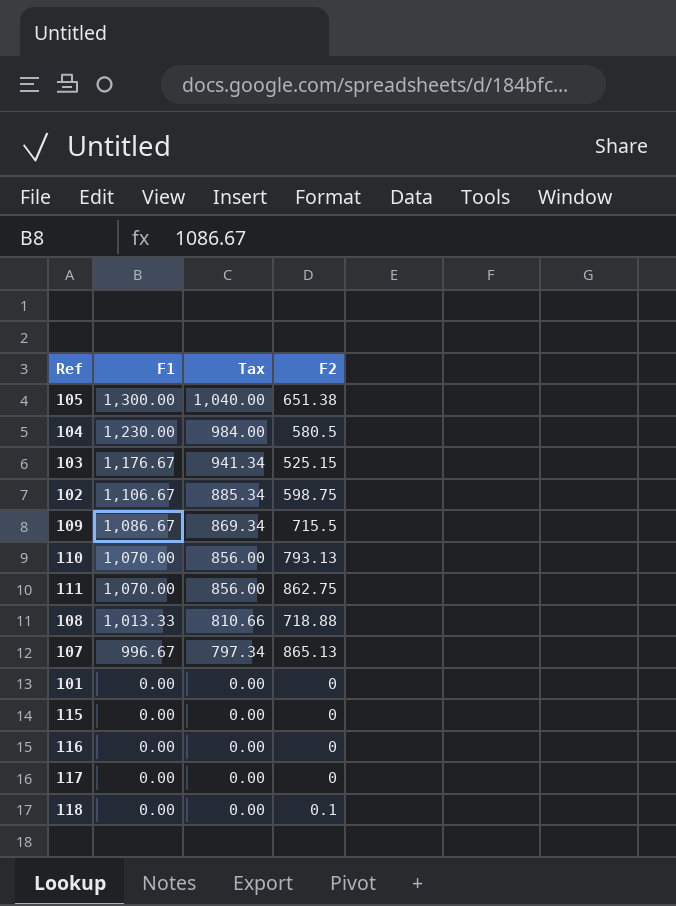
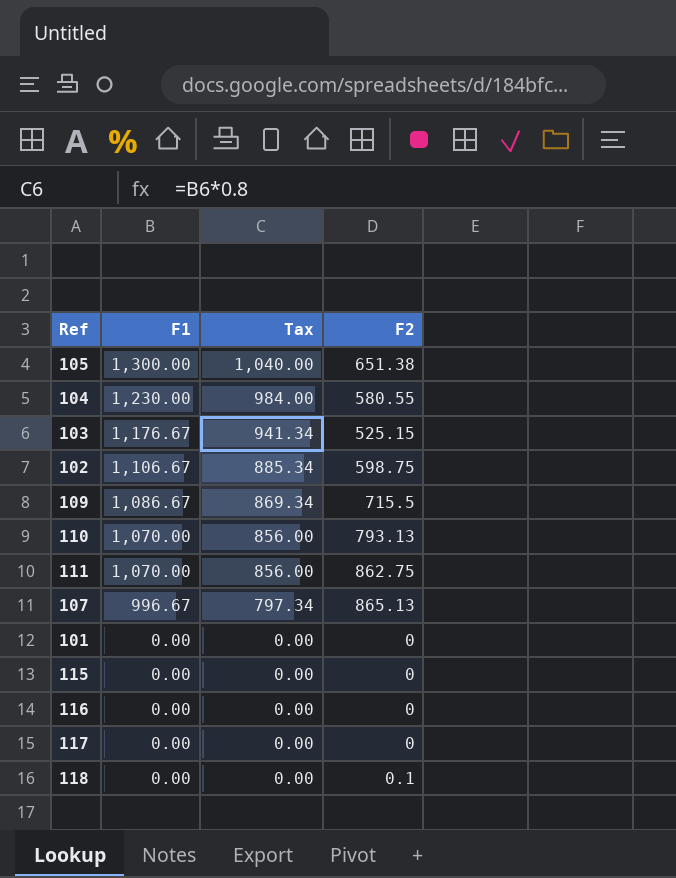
row 108: 1,013.33 | 810.66 | 718.88 -> none
104 | F2: 580.5 -> 580.55

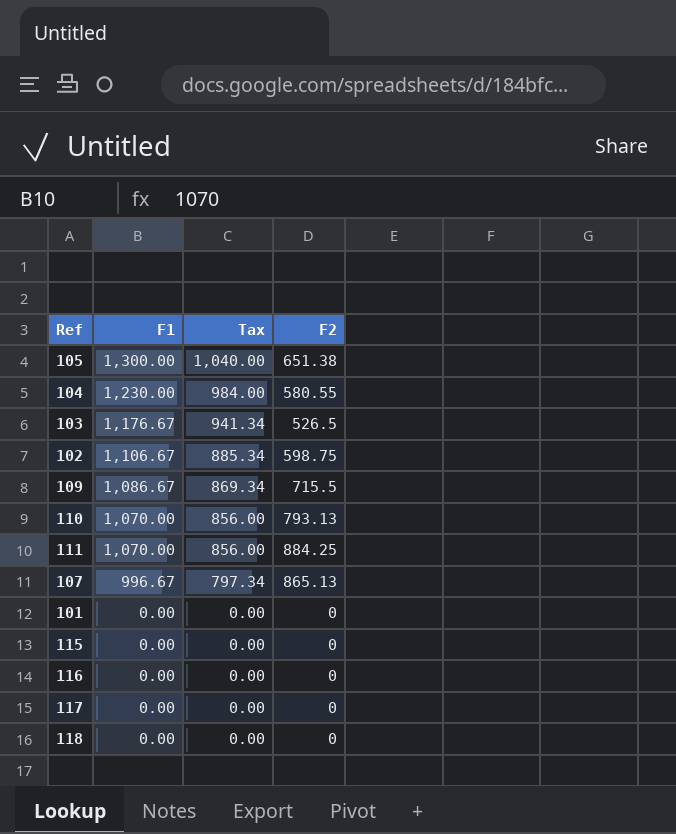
103 | F2: 525.15 -> 526.5
111 | F2: 862.75 -> 884.25
118 | F2: 0.1 -> 0

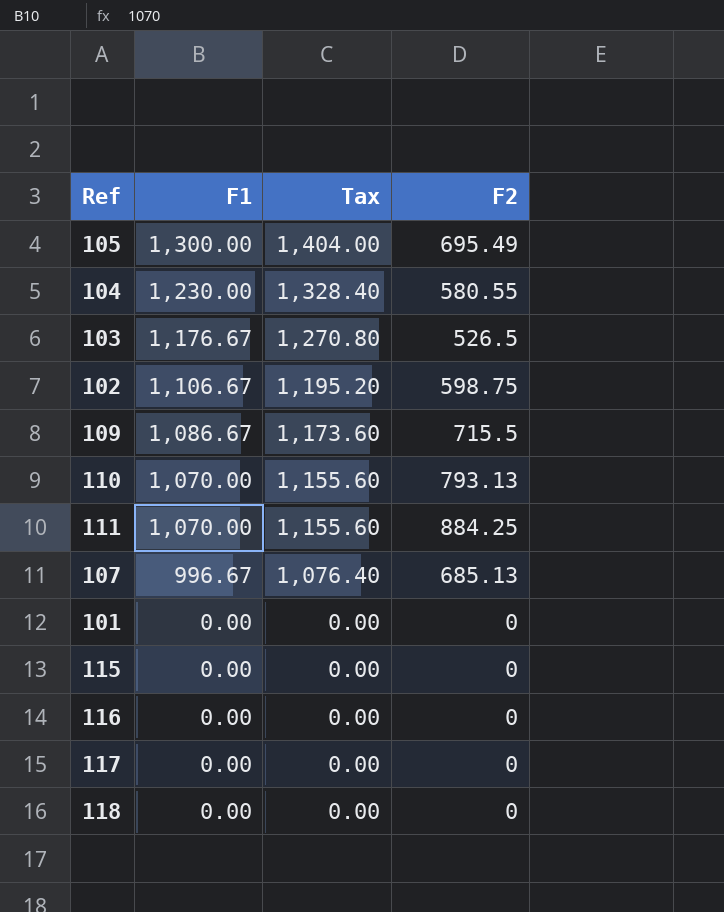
column Tax | formula: [F1] * 0.8 -> [F1] * 1.08
105 | F2: 651.38 -> 695.49
107 | F2: 865.13 -> 685.13

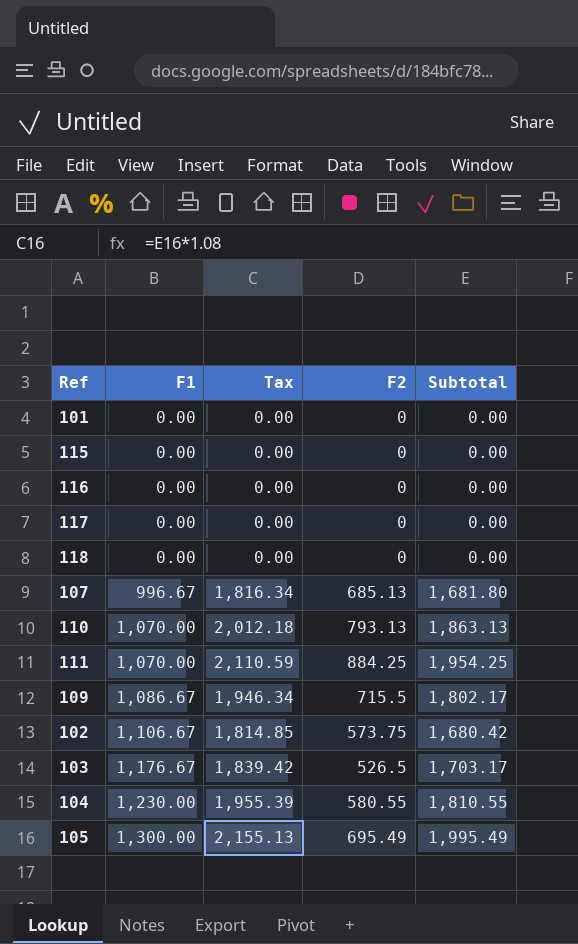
row order: F1 descending -> F1 ascending
column Tax | formula: [F1] * 1.08 -> [Subtotal] * 1.08
column Subtotal | formula: none -> [F1] + [F2]
102 | F2: 598.75 -> 573.75

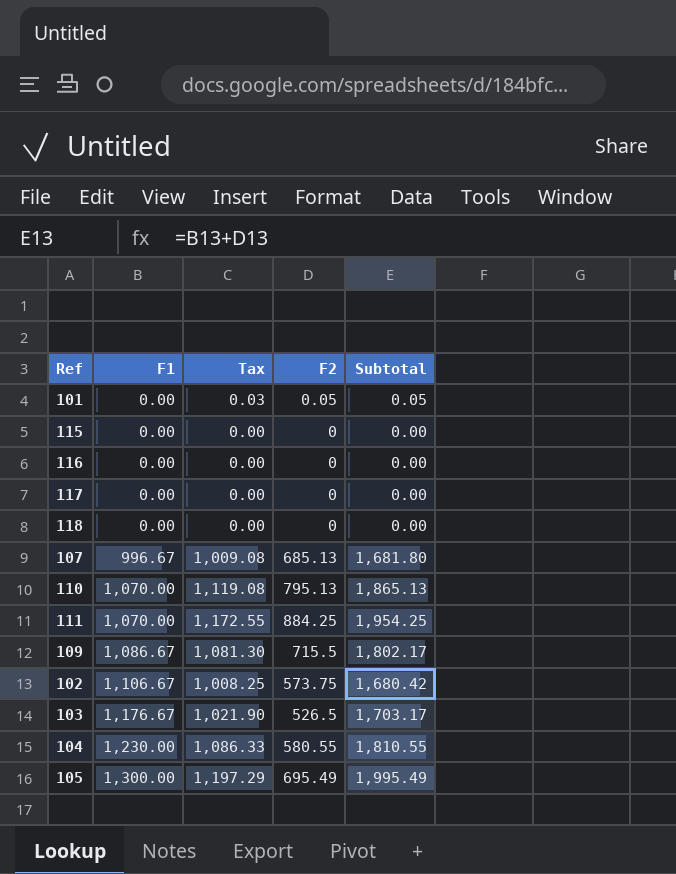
column Tax | formula: [Subtotal] * 1.08 -> [Subtotal] * 0.6
101 | F2: 0 -> 0.05
101 | Subtotal: 0.00 -> 0.05
110 | F2: 793.13 -> 795.13
110 | Subtotal: 1,863.13 -> 1,865.13

